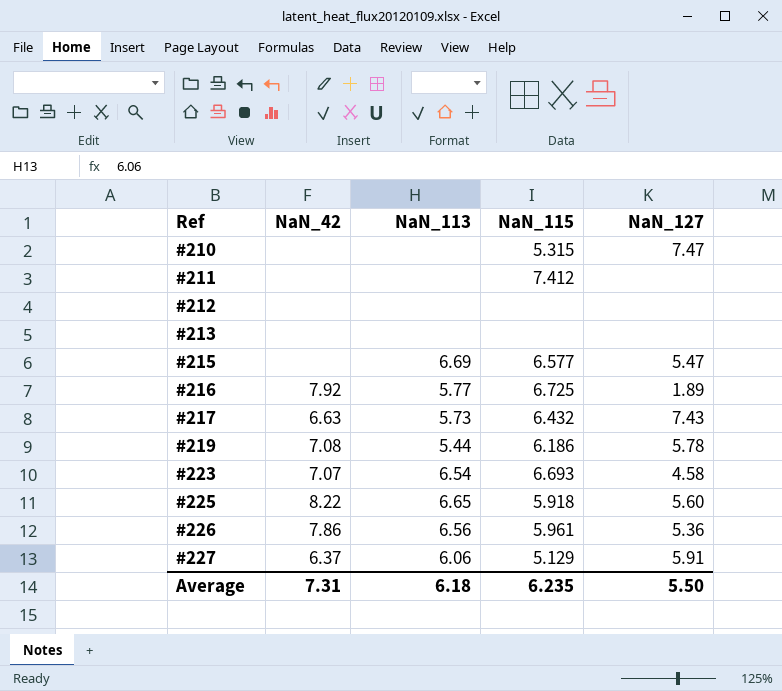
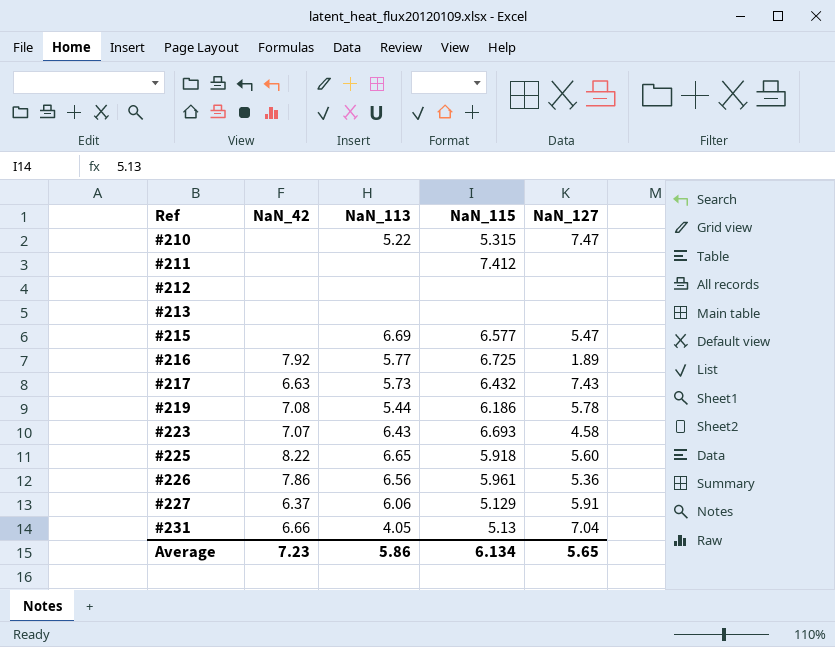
#210 | NaN_113: none -> 5.22
#223 | NaN_113: 6.54 -> 6.43
row #231: none -> 6.66 | 4.05 | 5.13 | 7.04
Average | NaN_42: 7.31 -> 7.23
Average | NaN_113: 6.18 -> 5.86
Average | NaN_115: 6.235 -> 6.134
Average | NaN_127: 5.50 -> 5.65

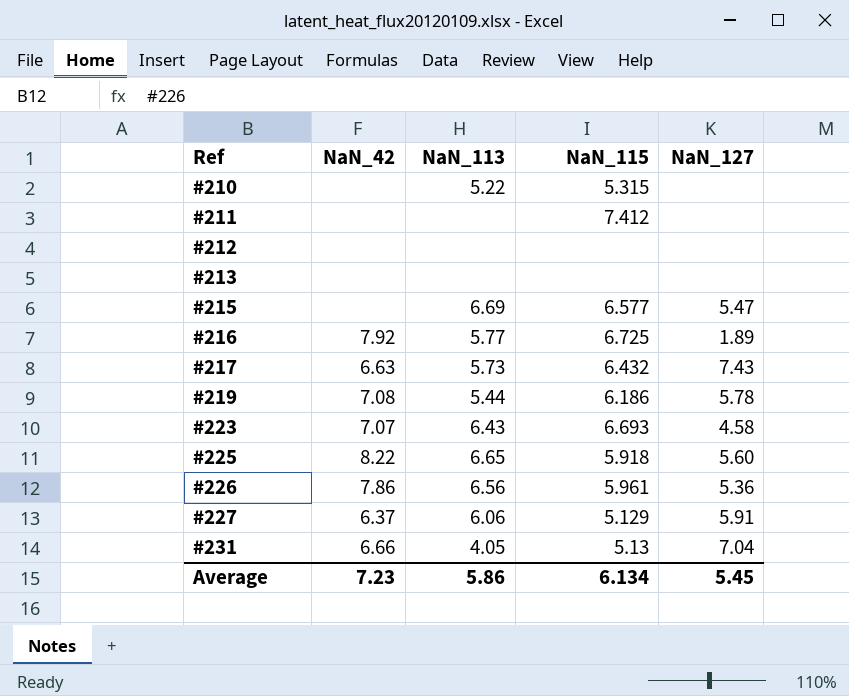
#210 | NaN_127: 7.47 -> none
Average | NaN_127: 5.65 -> 5.45

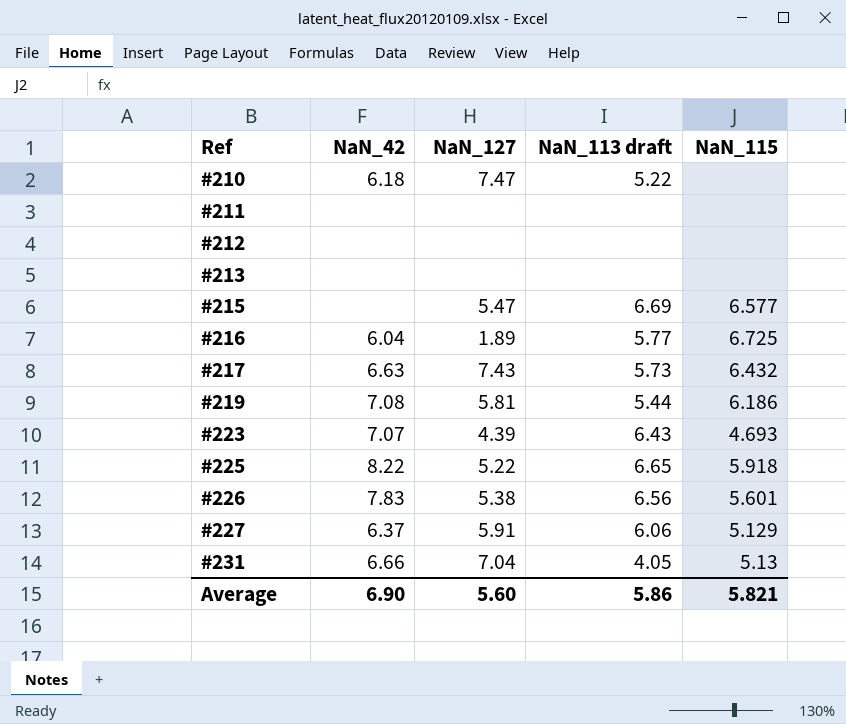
column NaN_127 | position: 5 -> 3
column name: NaN_113 -> NaN_113 draft
#210 | NaN_42: none -> 6.18
#210 | NaN_127: none -> 7.47
#210 | NaN_115: 5.315 -> none
#211 | NaN_115: 7.412 -> none
#216 | NaN_42: 7.92 -> 6.04
#219 | NaN_127: 5.78 -> 5.81
#223 | NaN_127: 4.58 -> 4.39
#223 | NaN_115: 6.693 -> 4.693
#225 | NaN_127: 5.60 -> 5.22
#226 | NaN_42: 7.86 -> 7.83
#226 | NaN_127: 5.36 -> 5.38
#226 | NaN_115: 5.961 -> 5.601
Average | NaN_42: 7.23 -> 6.90
Average | NaN_127: 5.45 -> 5.60
Average | NaN_115: 6.134 -> 5.821

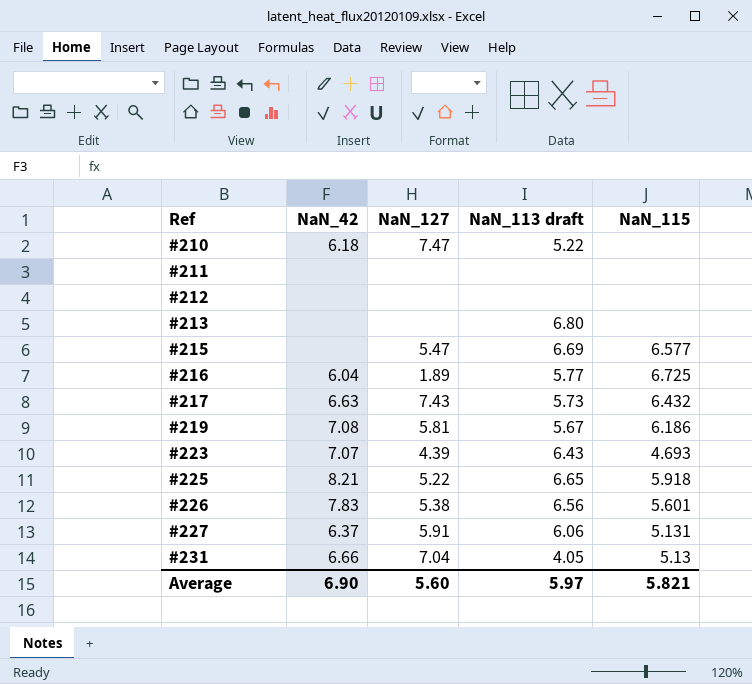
#213 | NaN_113 draft: none -> 6.80
#219 | NaN_113 draft: 5.44 -> 5.67
#225 | NaN_42: 8.22 -> 8.21
#227 | NaN_115: 5.129 -> 5.131
Average | NaN_113 draft: 5.86 -> 5.97

